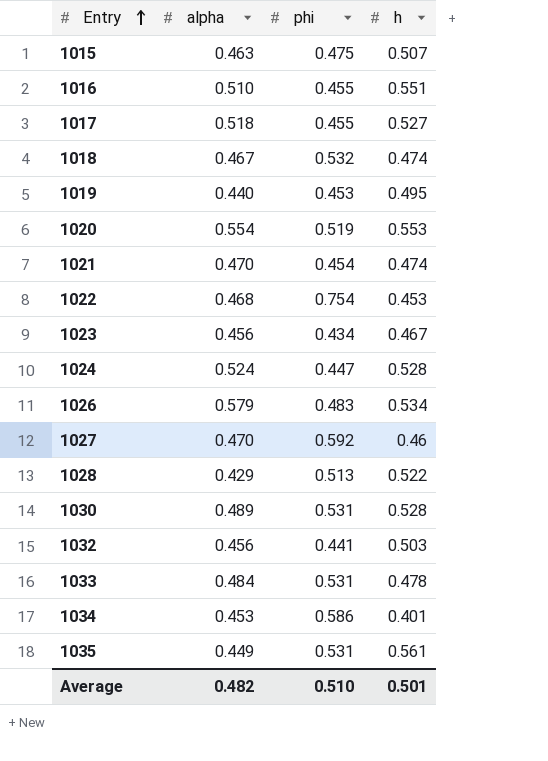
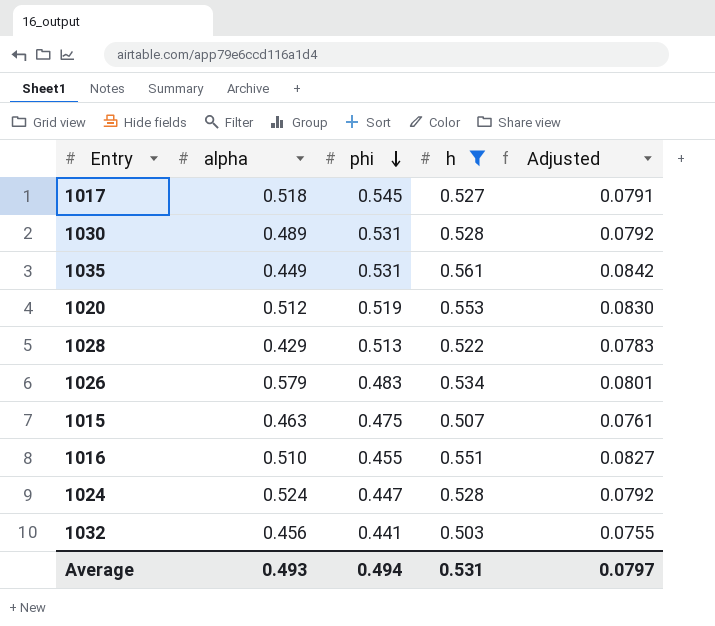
filter: none -> h >= 0.503
row order: Entry ascending -> phi descending
column Adjusted | formula: none -> [h] * 0.15
1017 | phi: 0.455 -> 0.545
1020 | alpha: 0.554 -> 0.512
Average | alpha: 0.482 -> 0.493
Average | phi: 0.510 -> 0.494
Average | h: 0.501 -> 0.531

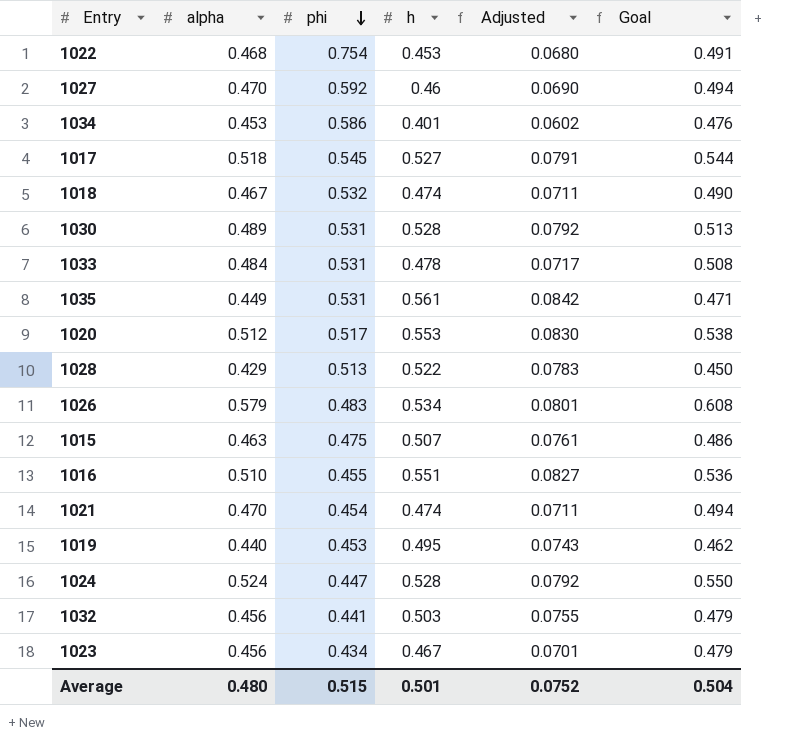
filter: h >= 0.503 -> none
column Goal | formula: none -> [alpha] * 1.05
1020 | phi: 0.519 -> 0.517
Average | alpha: 0.493 -> 0.480
Average | phi: 0.494 -> 0.515
Average | h: 0.531 -> 0.501
Average | Adjusted: 0.0797 -> 0.0752

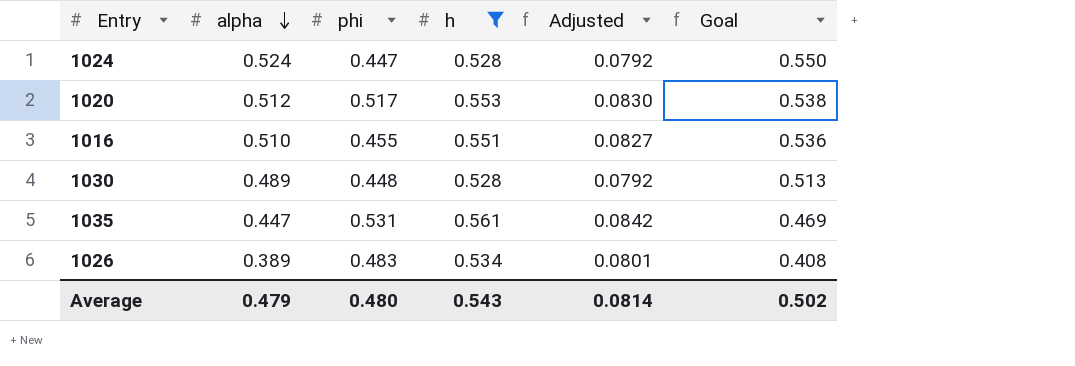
filter: none -> h >= 0.528
row order: phi descending -> alpha descending
1030 | phi: 0.531 -> 0.448
1035 | alpha: 0.449 -> 0.447
1035 | Goal: 0.471 -> 0.469
1026 | alpha: 0.579 -> 0.389
1026 | Goal: 0.608 -> 0.408
Average | alpha: 0.480 -> 0.479
Average | phi: 0.515 -> 0.480
Average | h: 0.501 -> 0.543
Average | Adjusted: 0.0752 -> 0.0814
Average | Goal: 0.504 -> 0.502

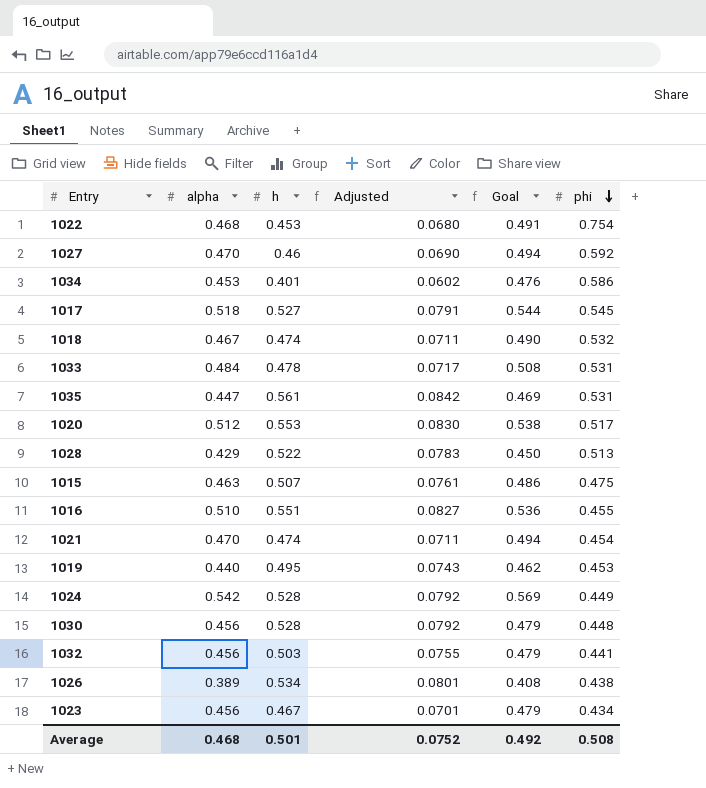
filter: h >= 0.528 -> none
row order: alpha descending -> phi descending
column phi | position: 3 -> 6
1024 | alpha: 0.524 -> 0.542
1024 | Goal: 0.550 -> 0.569
1024 | phi: 0.447 -> 0.449
1030 | alpha: 0.489 -> 0.456
1030 | Goal: 0.513 -> 0.479
1026 | phi: 0.483 -> 0.438
Average | alpha: 0.479 -> 0.468
Average | h: 0.543 -> 0.501
Average | Adjusted: 0.0814 -> 0.0752
Average | Goal: 0.502 -> 0.492
Average | phi: 0.480 -> 0.508

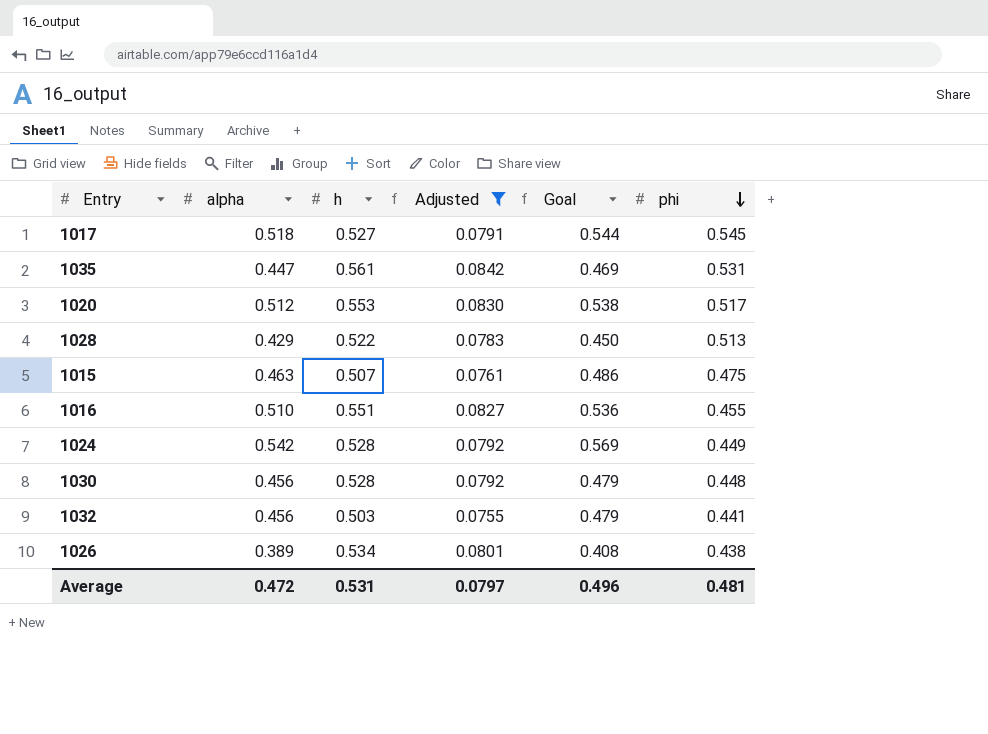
filter: none -> Adjusted >= 0.0755
Average | alpha: 0.468 -> 0.472
Average | h: 0.501 -> 0.531
Average | Adjusted: 0.0752 -> 0.0797
Average | Goal: 0.492 -> 0.496
Average | phi: 0.508 -> 0.481

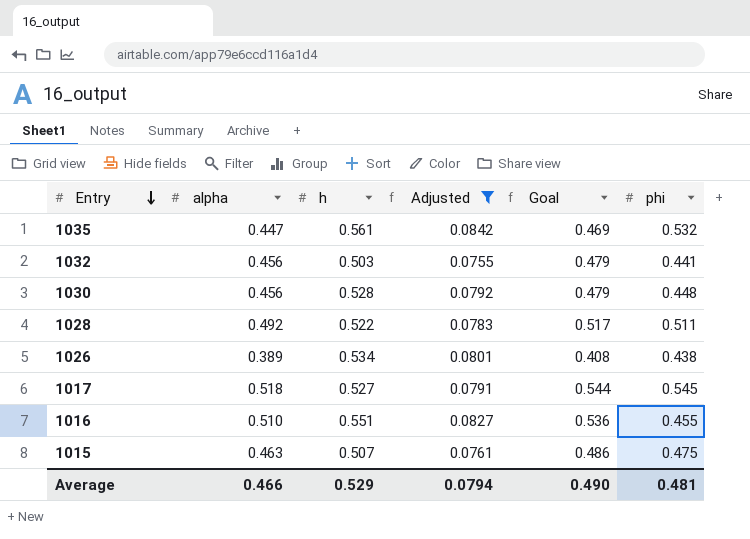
row order: phi descending -> Entry descending
row 1020: 0.512 | 0.553 | 0.0830 | 0.538 | 0.517 -> none
row 1024: 0.542 | 0.528 | 0.0792 | 0.569 | 0.449 -> none
1035 | phi: 0.531 -> 0.532
1028 | alpha: 0.429 -> 0.492
1028 | Goal: 0.450 -> 0.517
1028 | phi: 0.513 -> 0.511
Average | alpha: 0.472 -> 0.466
Average | h: 0.531 -> 0.529
Average | Adjusted: 0.0797 -> 0.0794
Average | Goal: 0.496 -> 0.490

